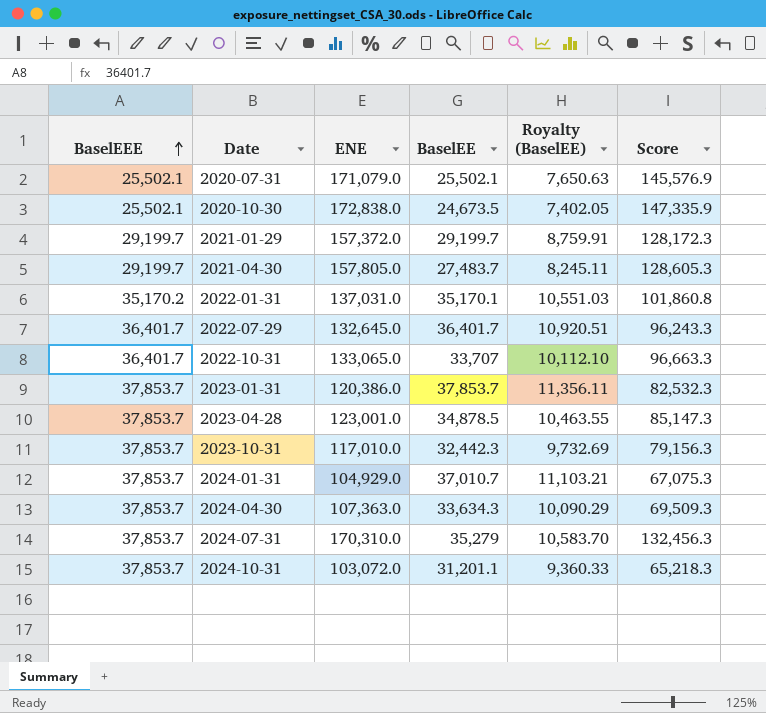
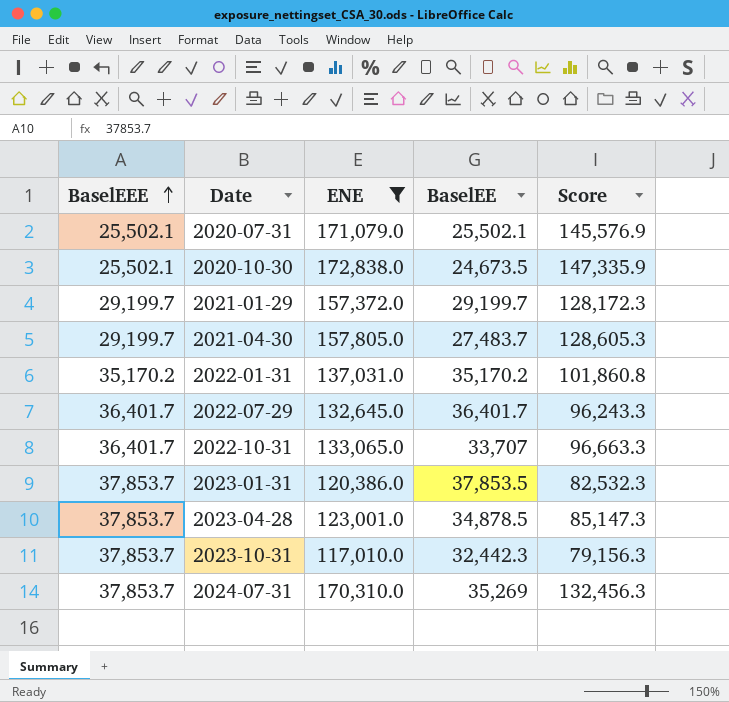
filter: none -> ENE >= 117,010.0
column Royalty (BaselEE) | formula: [BaselEE] * 0.3 -> none
2022-01-31 | BaselEE: 35,170.1 -> 35,170.2
2023-01-31 | BaselEE: 37,853.7 -> 37,853.5
2024-07-31 | BaselEE: 35,279 -> 35,269

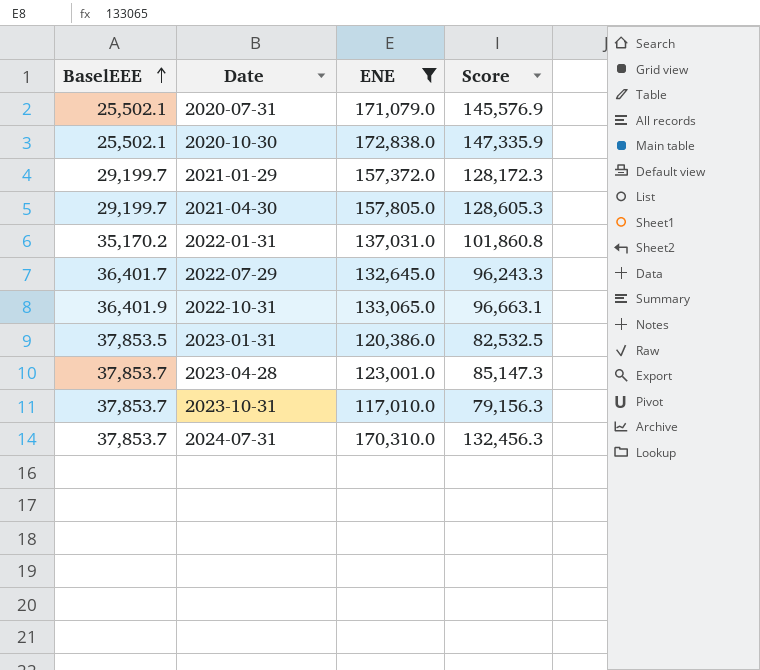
column BaselEE | position: 4 -> none
2022-10-31 | BaselEEE: 36,401.7 -> 36,401.9
2022-10-31 | Score: 96,663.3 -> 96,663.1
2023-01-31 | BaselEEE: 37,853.7 -> 37,853.5
2023-01-31 | Score: 82,532.3 -> 82,532.5

